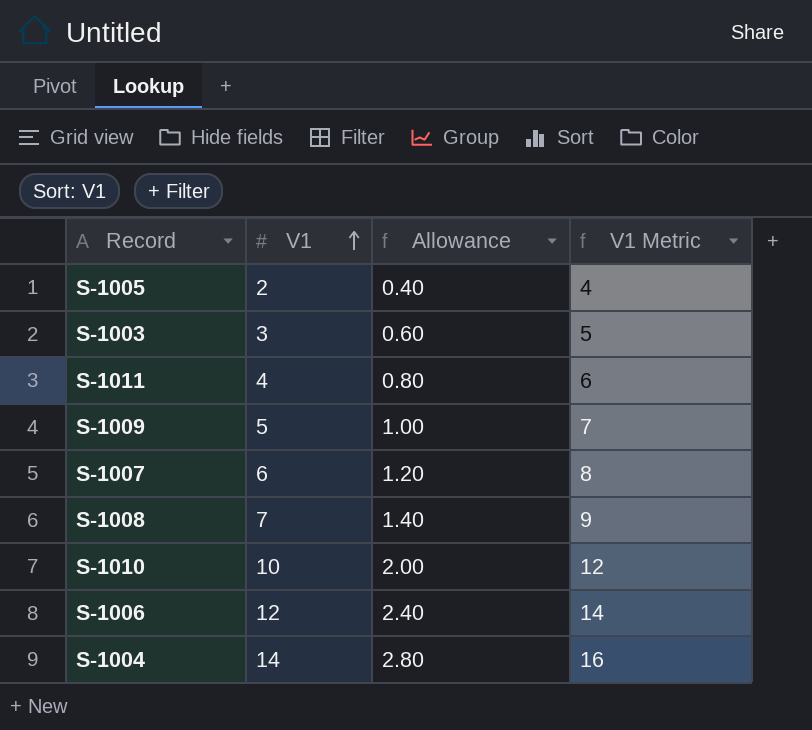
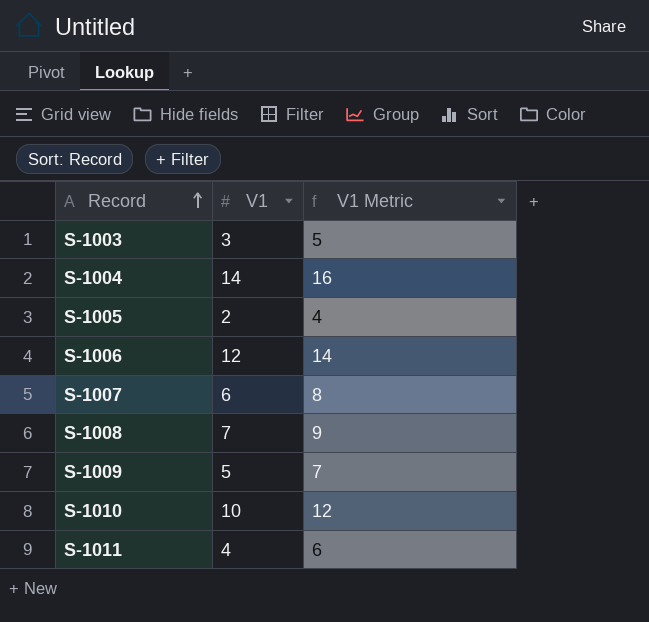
row order: V1 ascending -> Record ascending
column Allowance | formula: [V1] * 0.2 -> none

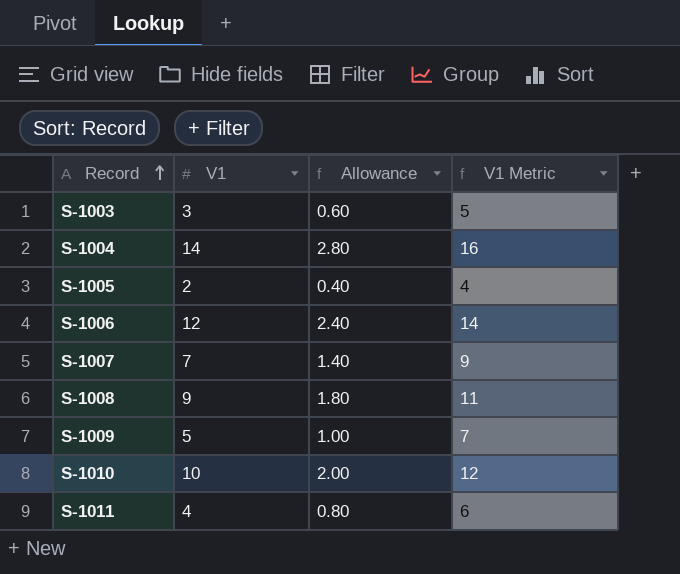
column Allowance | formula: none -> [V1] * 0.2
S-1007 | V1: 6 -> 7
S-1007 | V1 Metric: 8 -> 9
S-1008 | V1: 7 -> 9
S-1008 | V1 Metric: 9 -> 11

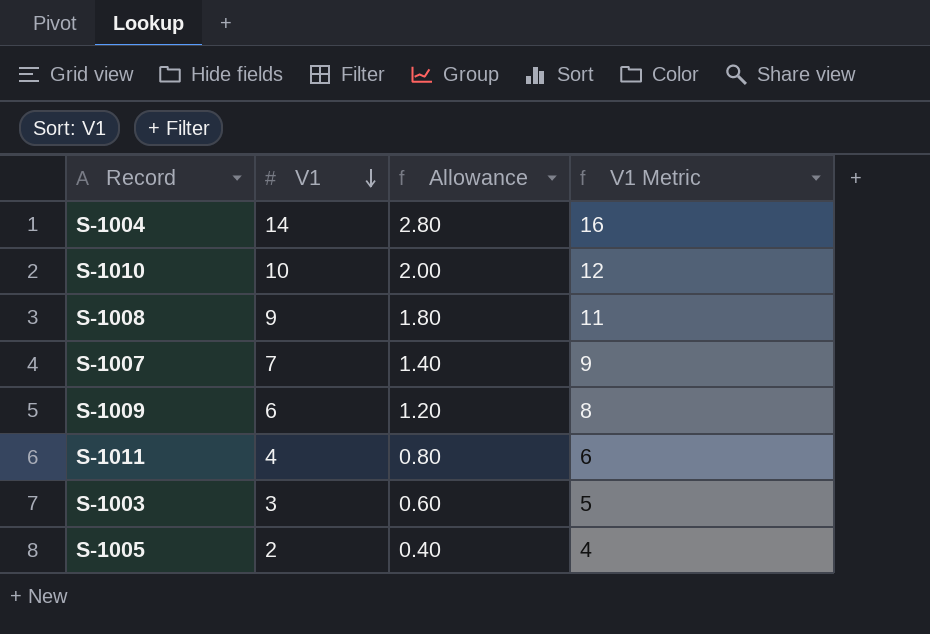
row order: Record ascending -> V1 descending
row S-1006: 12 | 2.40 | 14 -> none
S-1009 | V1: 5 -> 6
S-1009 | Allowance: 1.00 -> 1.20
S-1009 | V1 Metric: 7 -> 8

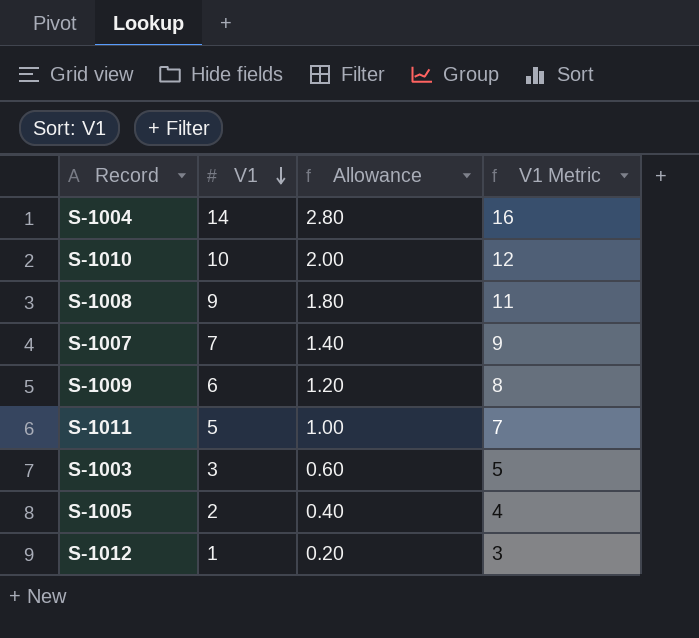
S-1011 | V1: 4 -> 5
S-1011 | Allowance: 0.80 -> 1.00
S-1011 | V1 Metric: 6 -> 7
row S-1012: none -> 1 | 0.20 | 3

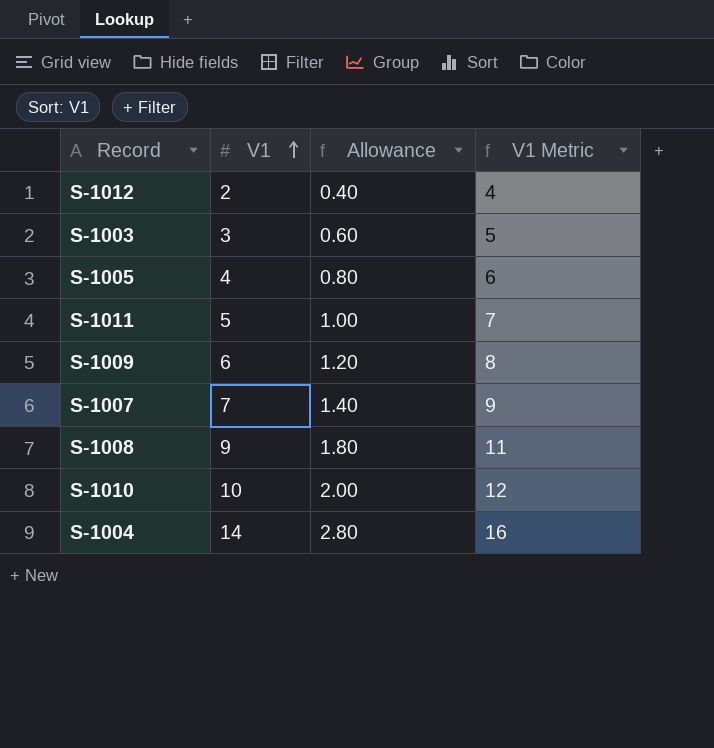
row order: V1 descending -> V1 ascending
S-1012 | V1: 1 -> 2
S-1012 | Allowance: 0.20 -> 0.40
S-1012 | V1 Metric: 3 -> 4
S-1005 | V1: 2 -> 4
S-1005 | Allowance: 0.40 -> 0.80
S-1005 | V1 Metric: 4 -> 6

